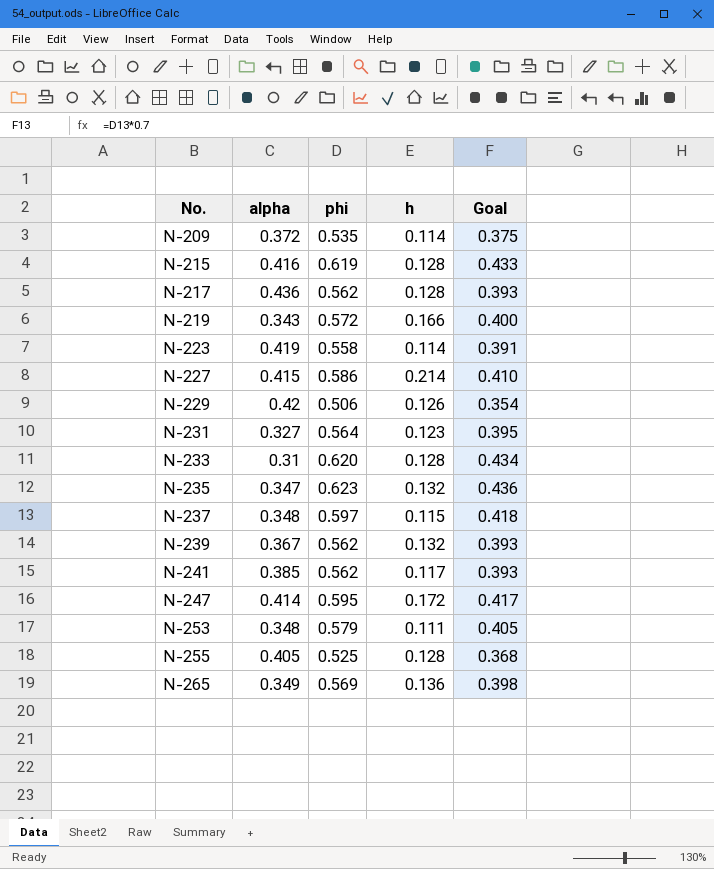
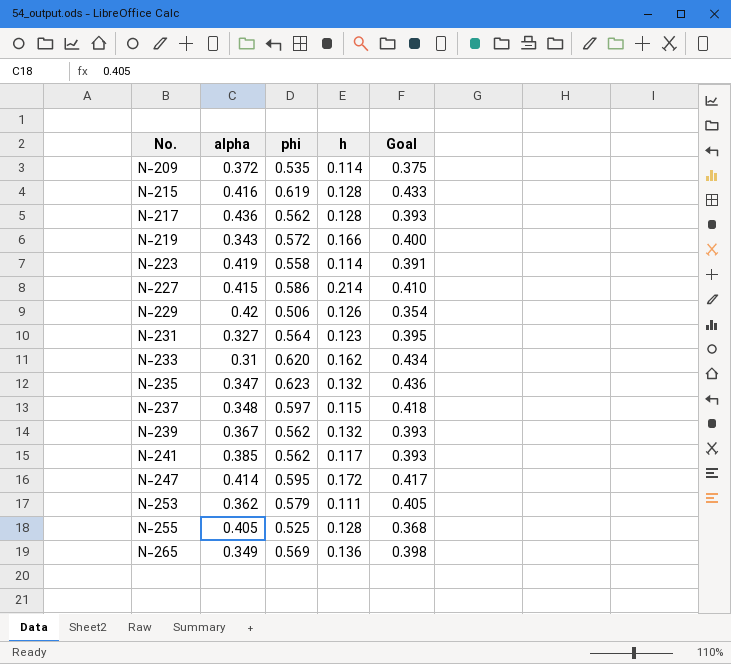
N-233 | h: 0.128 -> 0.162
N-253 | alpha: 0.348 -> 0.362

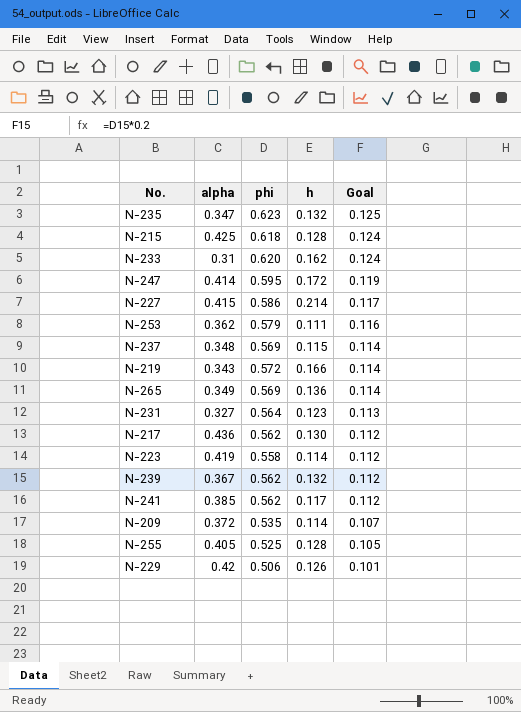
row order: No. ascending -> Goal descending
column Goal | formula: [phi] * 0.7 -> [phi] * 0.2
N-215 | alpha: 0.416 -> 0.425
N-215 | phi: 0.619 -> 0.618
N-237 | phi: 0.597 -> 0.569
N-217 | h: 0.128 -> 0.130

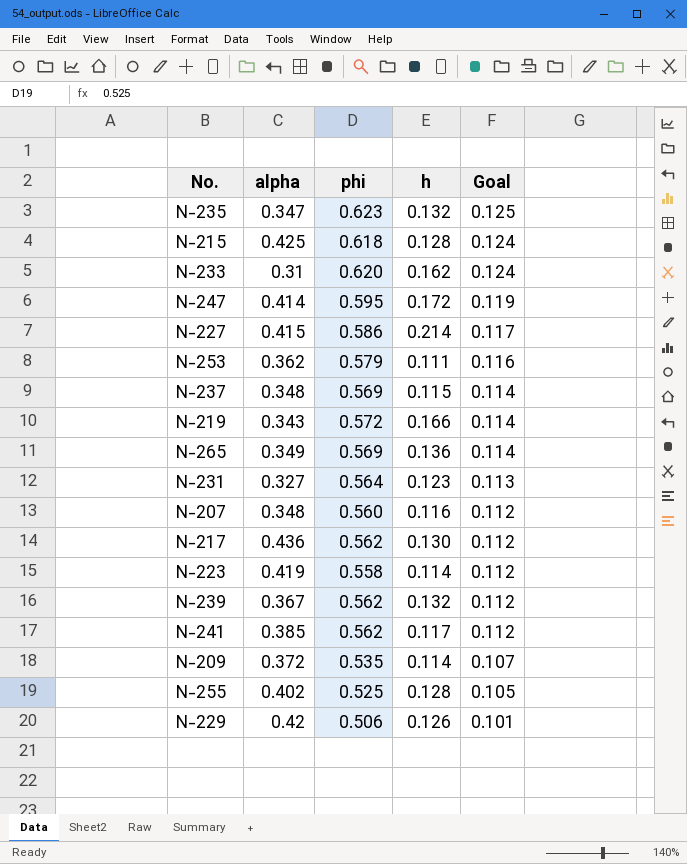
row N-207: none -> 0.348 | 0.560 | 0.116 | 0.112
N-255 | alpha: 0.405 -> 0.402

